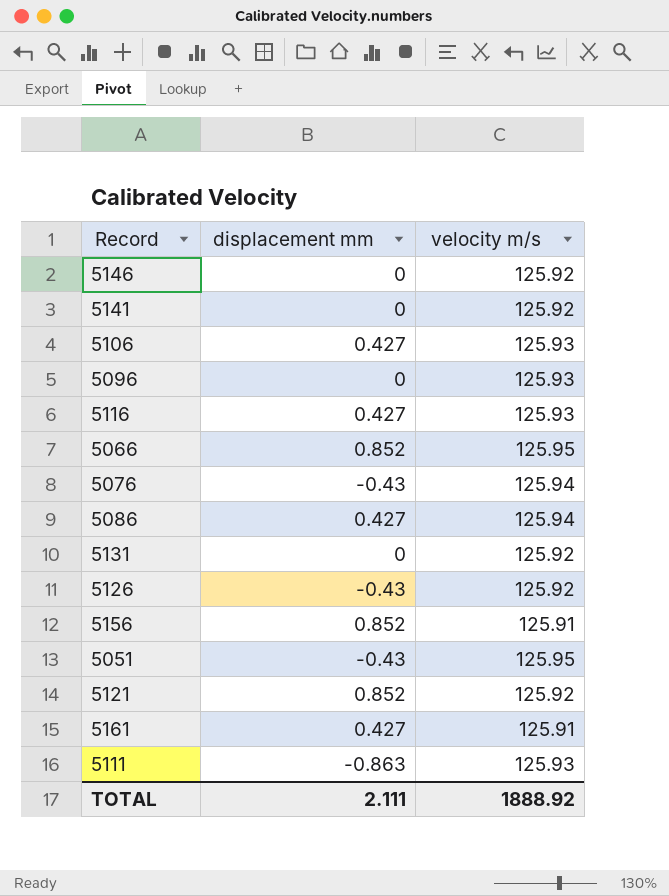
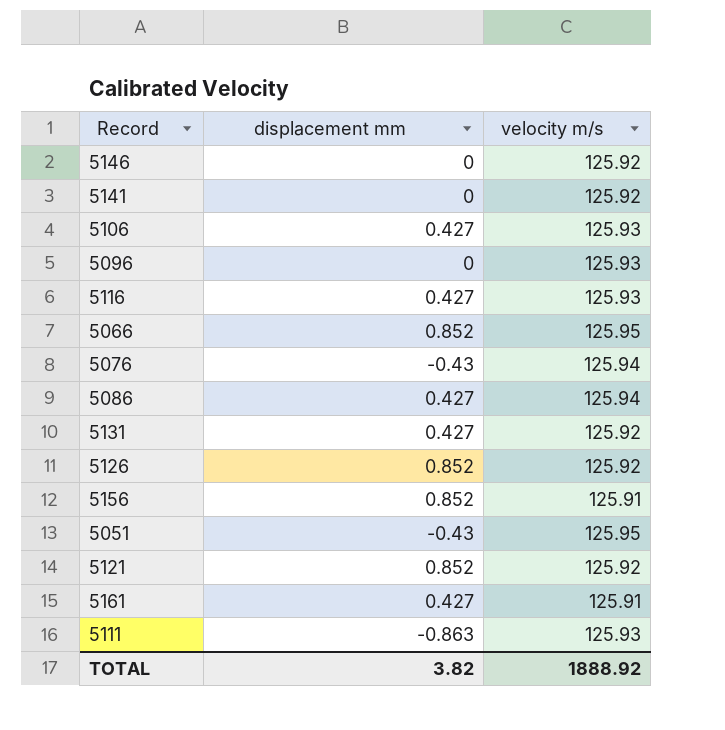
5131 | displacement mm: 0 -> 0.427
5126 | displacement mm: -0.43 -> 0.852
TOTAL | displacement mm: 2.111 -> 3.82

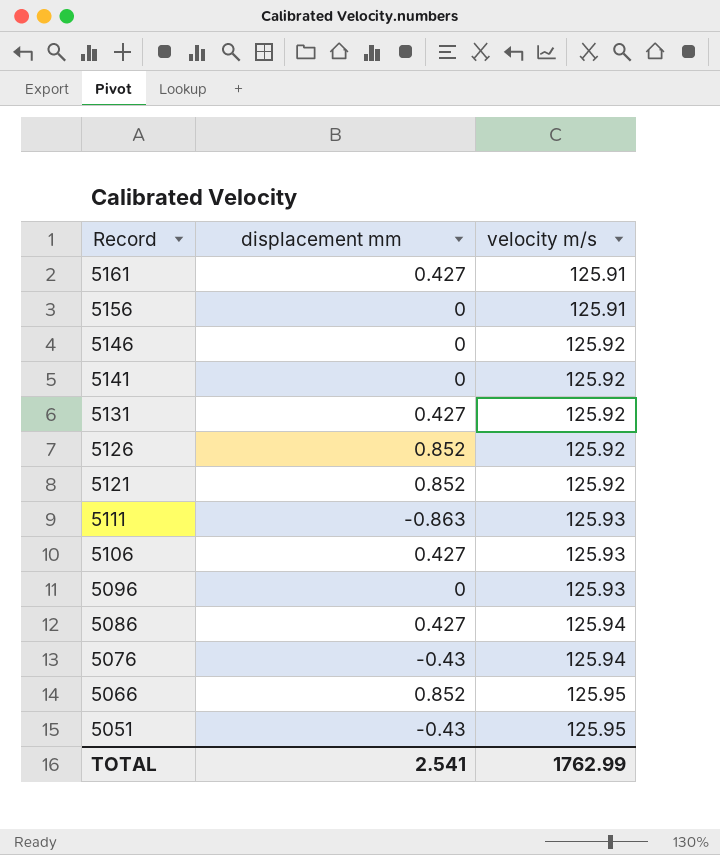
row order: none -> Record descending
row 5116: 0.427 | 125.93 -> none
5156 | displacement mm: 0.852 -> 0
TOTAL | displacement mm: 3.82 -> 2.541
TOTAL | velocity m/s: 1888.92 -> 1762.99

